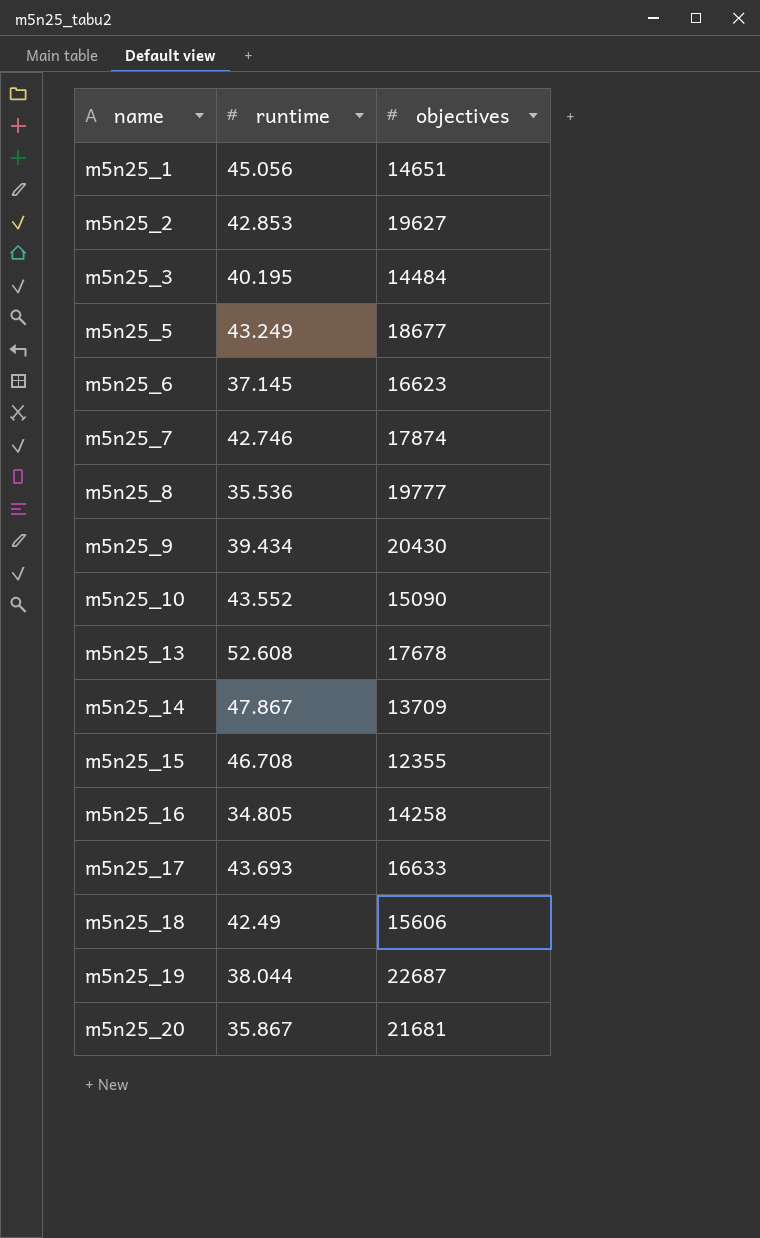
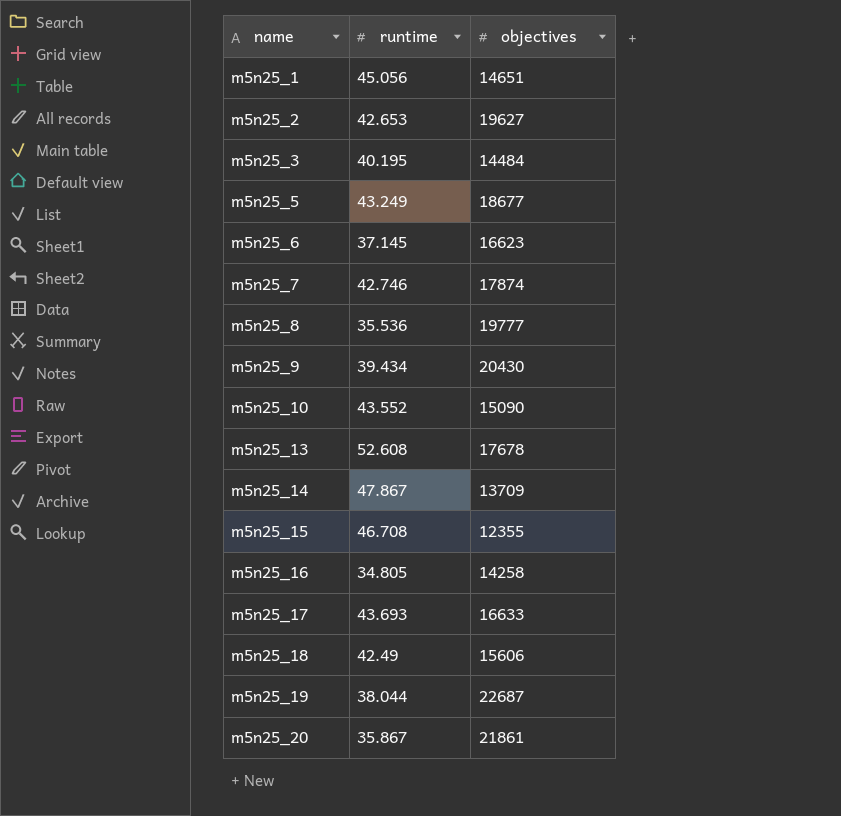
m5n25_2 | runtime: 42.853 -> 42.653
m5n25_20 | objectives: 21681 -> 21861

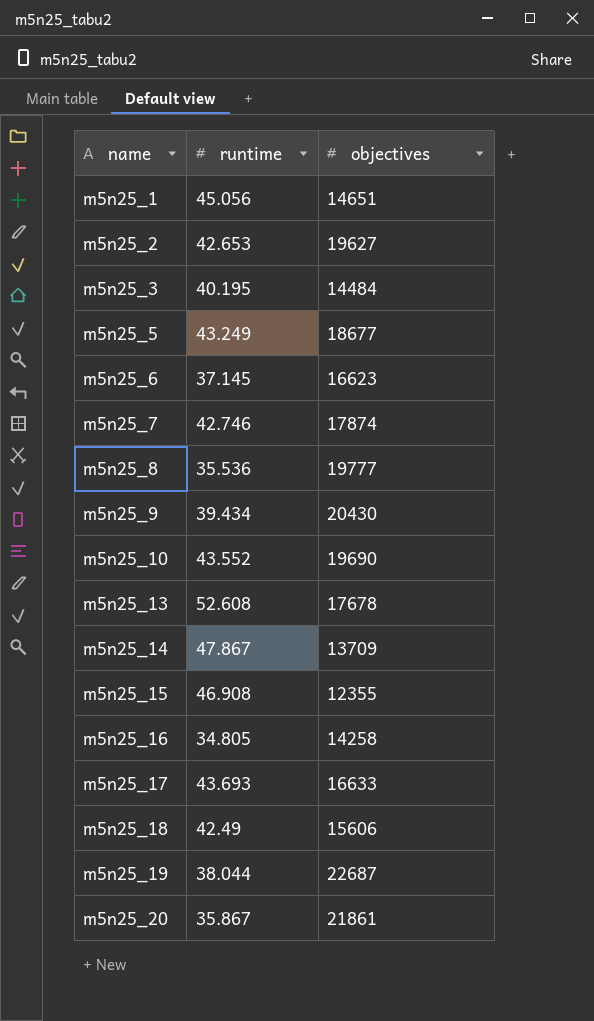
m5n25_10 | objectives: 15090 -> 19690
m5n25_15 | runtime: 46.708 -> 46.908

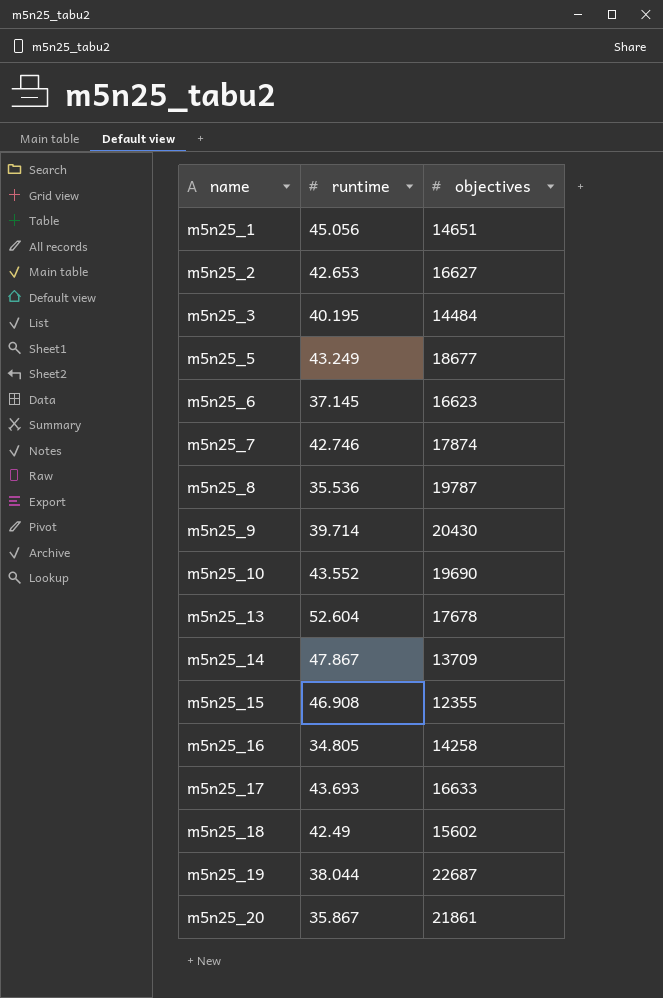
m5n25_2 | objectives: 19627 -> 16627
m5n25_8 | objectives: 19777 -> 19787
m5n25_9 | runtime: 39.434 -> 39.714
m5n25_13 | runtime: 52.608 -> 52.604
m5n25_18 | objectives: 15606 -> 15602

